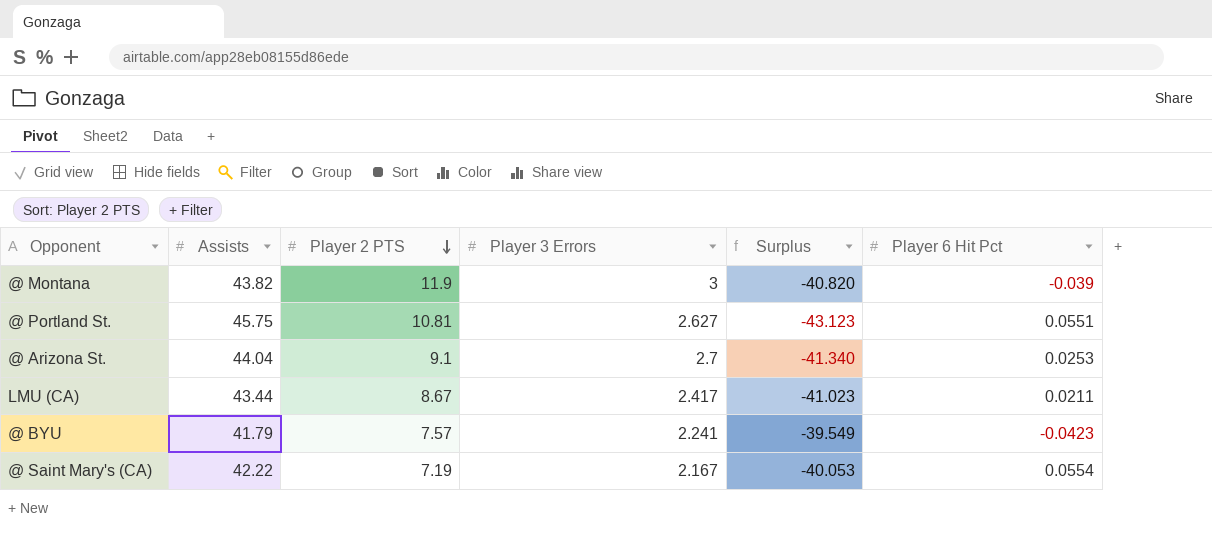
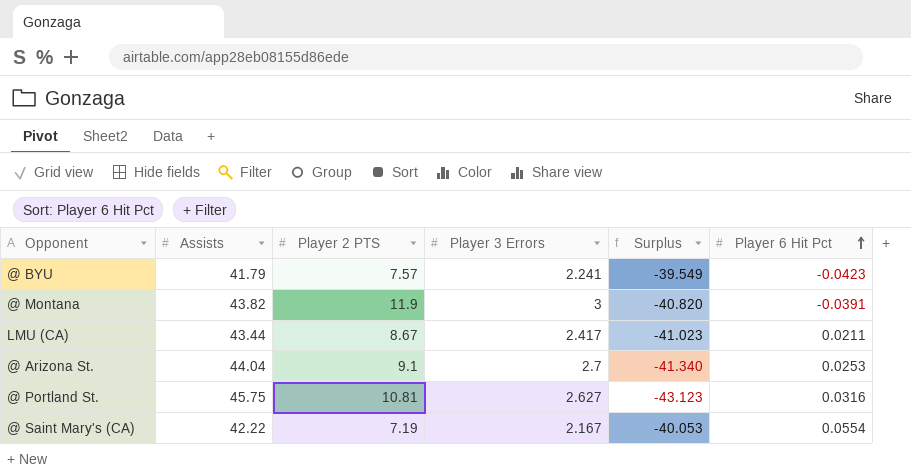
row order: Player 2 PTS descending -> Player 6 Hit Pct ascending
@ Montana | Player 6 Hit Pct: -0.039 -> -0.0391
@ Portland St. | Player 6 Hit Pct: 0.0551 -> 0.0316

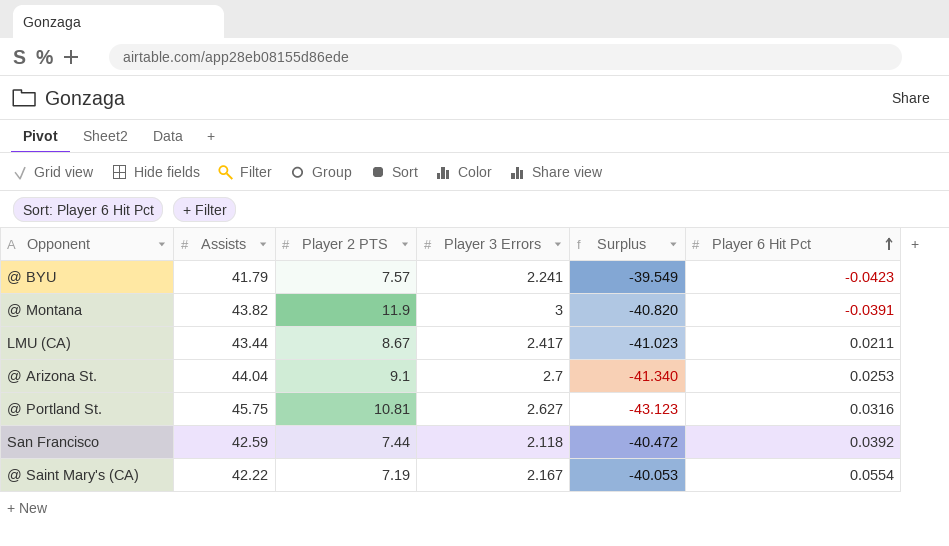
row San Francisco: none -> 42.59 | 7.44 | 2.118 | -40.472 | 0.0392

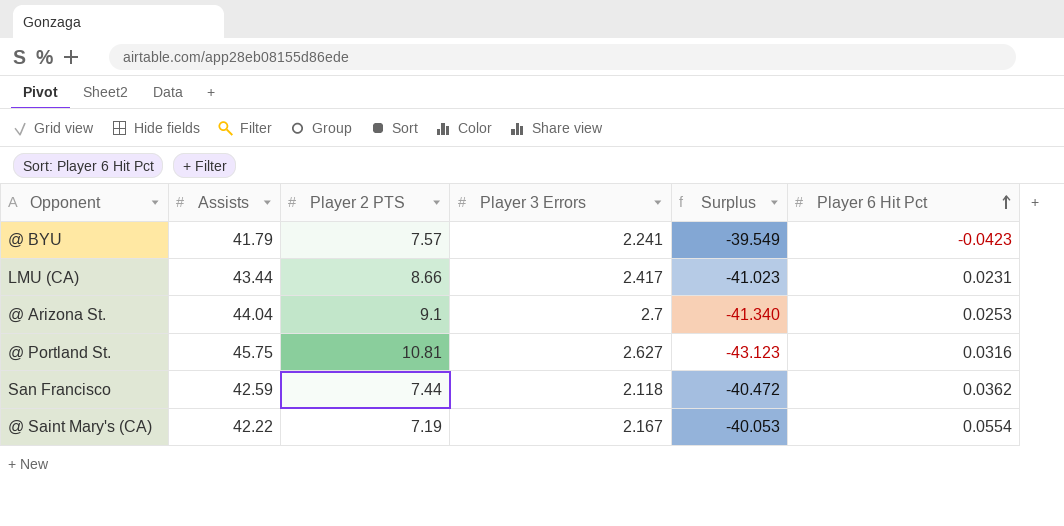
row @ Montana: 43.82 | 11.9 | 3 | -40.820 | -0.0391 -> none
LMU (CA) | Player 2 PTS: 8.67 -> 8.66
LMU (CA) | Player 6 Hit Pct: 0.0211 -> 0.0231
San Francisco | Player 6 Hit Pct: 0.0392 -> 0.0362

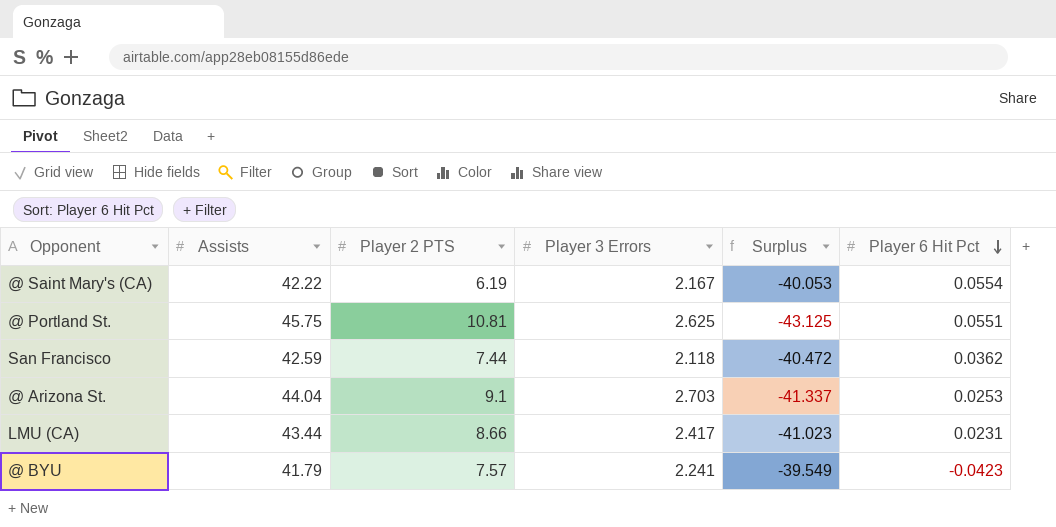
row order: Player 6 Hit Pct ascending -> Player 6 Hit Pct descending
@ Saint Mary's (CA) | Player 2 PTS: 7.19 -> 6.19
@ Portland St. | Player 3 Errors: 2.627 -> 2.625
@ Portland St. | Surplus: -43.123 -> -43.125
@ Portland St. | Player 6 Hit Pct: 0.0316 -> 0.0551
@ Arizona St. | Player 3 Errors: 2.7 -> 2.703
@ Arizona St. | Surplus: -41.340 -> -41.337

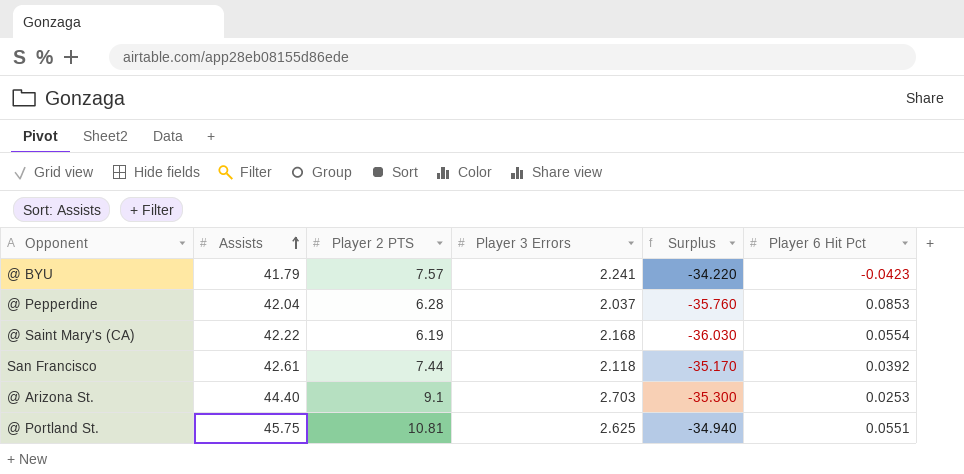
row order: Player 6 Hit Pct descending -> Assists ascending
column Surplus | formula: [Player 3 Errors] - [Assists] -> [Player 2 PTS] - [Assists]
row LMU (CA): 43.44 | 8.66 | 2.417 | -41.023 | 0.0231 -> none
row @ Pepperdine: none -> 42.04 | 6.28 | 2.037 | -35.760 | 0.0853
@ Saint Mary's (CA) | Player 3 Errors: 2.167 -> 2.168
San Francisco | Assists: 42.59 -> 42.61
San Francisco | Player 6 Hit Pct: 0.0362 -> 0.0392
@ Arizona St. | Assists: 44.04 -> 44.40

